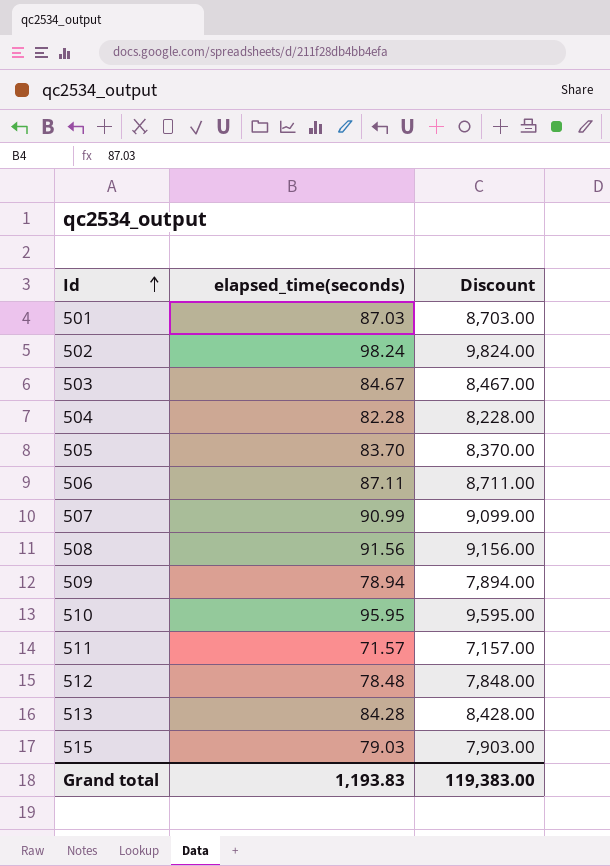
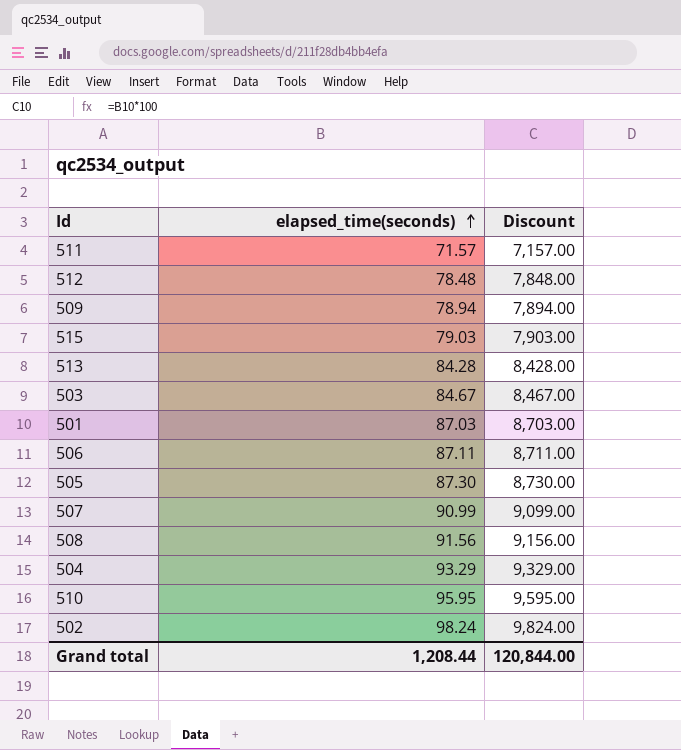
row order: Id ascending -> elapsed_time(seconds) ascending
505 | elapsed_time(seconds): 83.70 -> 87.30
505 | Discount: 8,370.00 -> 8,730.00
504 | elapsed_time(seconds): 82.28 -> 93.29
504 | Discount: 8,228.00 -> 9,329.00
Grand total | elapsed_time(seconds): 1,193.83 -> 1,208.44
Grand total | Discount: 119,383.00 -> 120,844.00

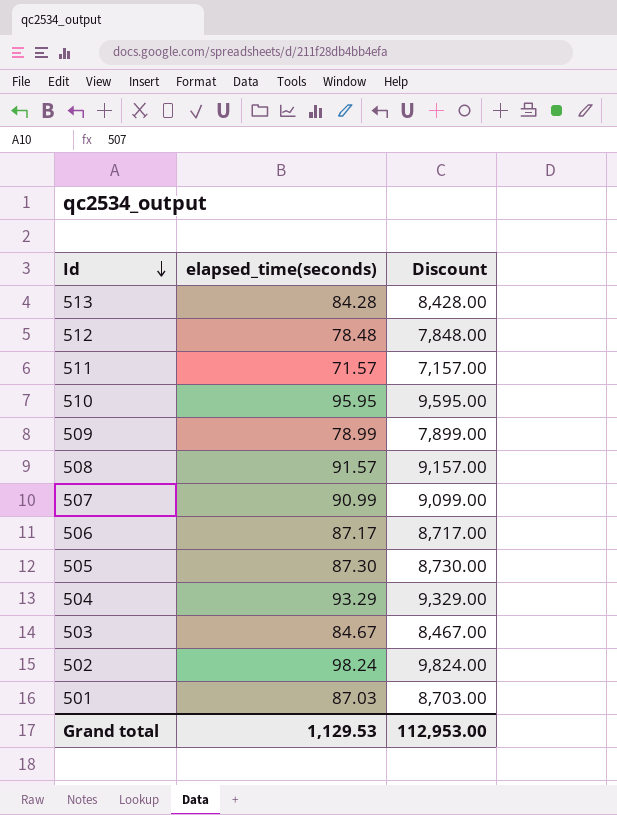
row order: elapsed_time(seconds) ascending -> Id descending
row 515: 79.03 | 7,903.00 -> none
509 | elapsed_time(seconds): 78.94 -> 78.99
509 | Discount: 7,894.00 -> 7,899.00
508 | elapsed_time(seconds): 91.56 -> 91.57
508 | Discount: 9,156.00 -> 9,157.00
506 | elapsed_time(seconds): 87.11 -> 87.17
506 | Discount: 8,711.00 -> 8,717.00
Grand total | elapsed_time(seconds): 1,208.44 -> 1,129.53
Grand total | Discount: 120,844.00 -> 112,953.00

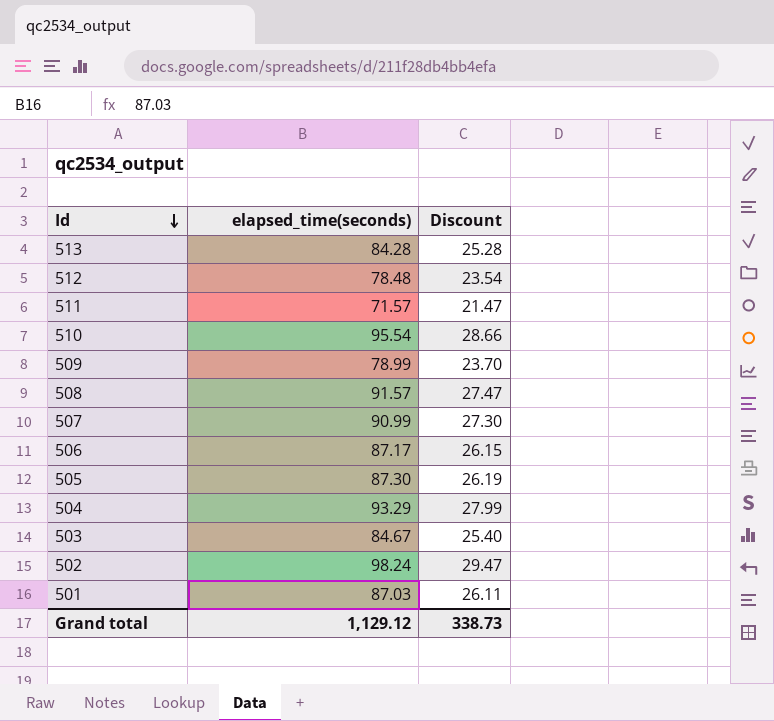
column Discount | formula: [elapsed_time(seconds)] * 100 -> [elapsed_time(seconds)] * 0.3
510 | elapsed_time(seconds): 95.95 -> 95.54
Grand total | elapsed_time(seconds): 1,129.53 -> 1,129.12
Grand total | Discount: 112,953.00 -> 338.73

